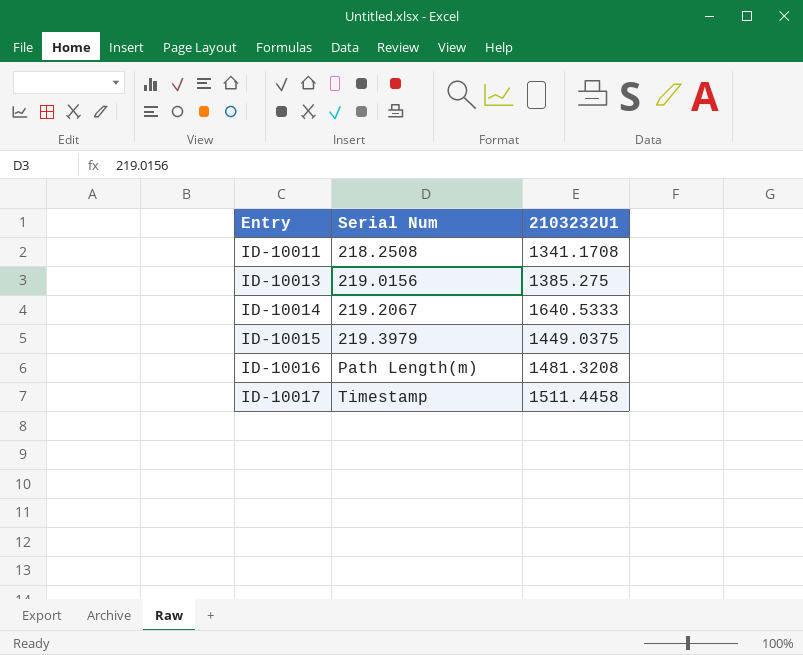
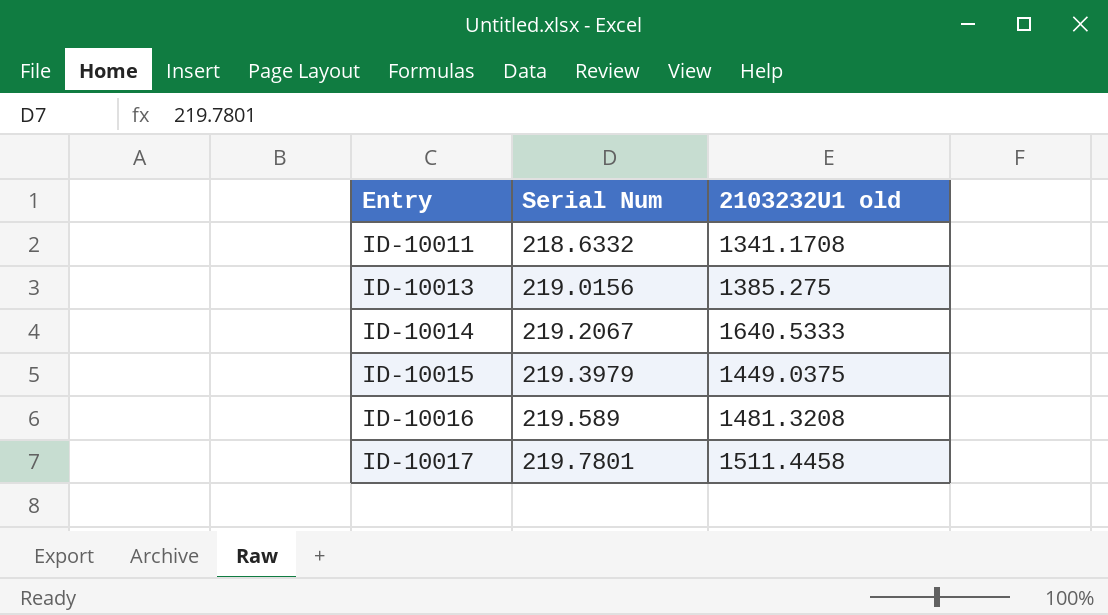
column name: 2103232U1 -> 2103232U1 old
ID-10011 | Serial Num: 218.2508 -> 218.6332
ID-10016 | Serial Num: Path Length(m) -> 219.589
ID-10017 | Serial Num: Timestamp -> 219.7801

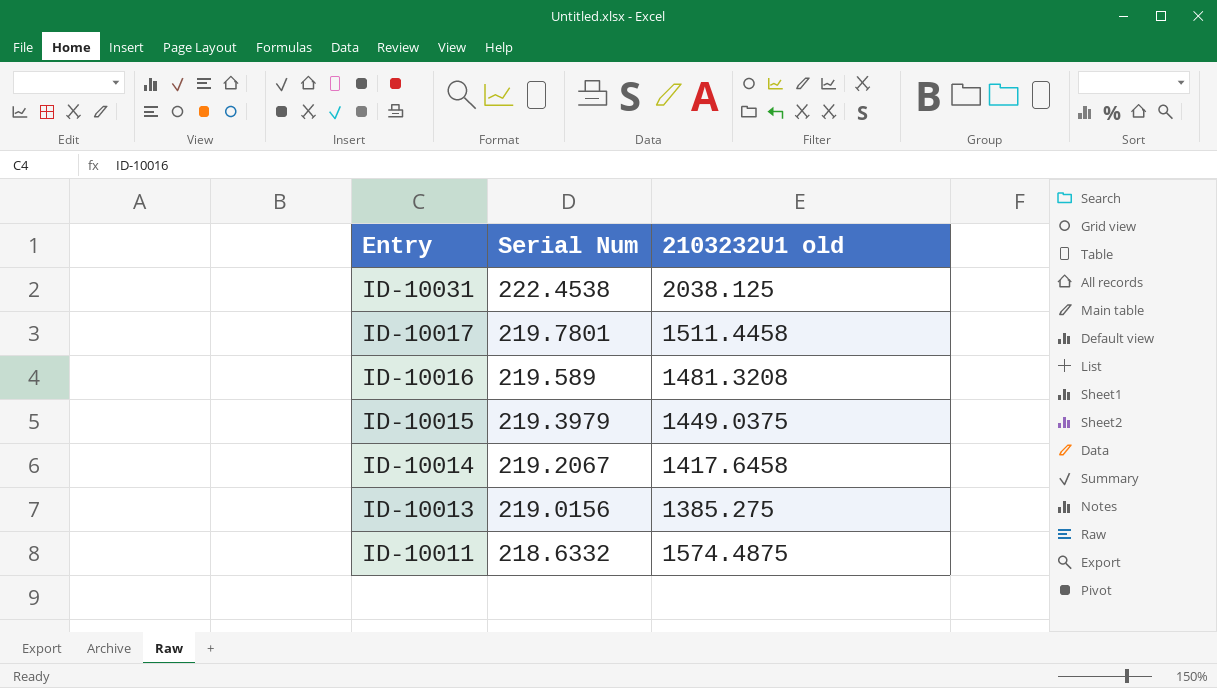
row order: Entry ascending -> Entry descending
row ID-10031: none -> 222.4538 | 2038.125
ID-10014 | 2103232U1 old: 1640.5333 -> 1417.6458
ID-10011 | 2103232U1 old: 1341.1708 -> 1574.4875

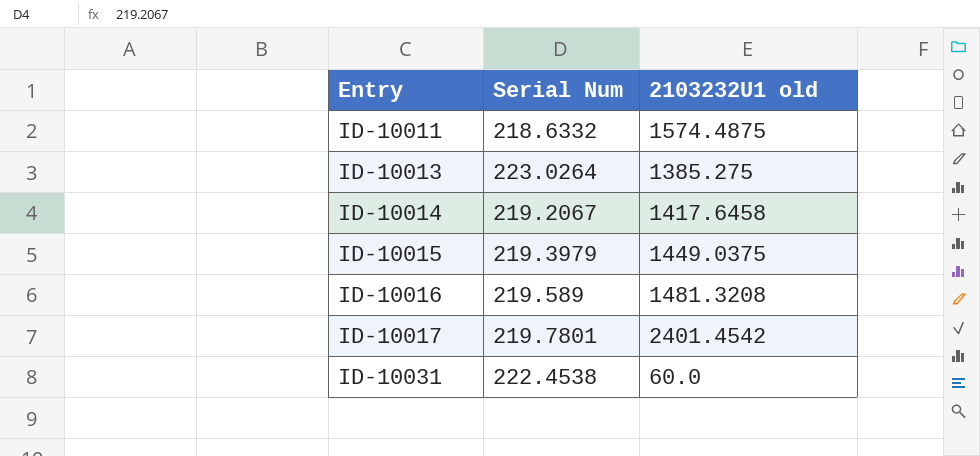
row order: Entry descending -> Entry ascending
ID-10013 | Serial Num: 219.0156 -> 223.0264
ID-10017 | 2103232U1 old: 1511.4458 -> 2401.4542
ID-10031 | 2103232U1 old: 2038.125 -> 60.0

